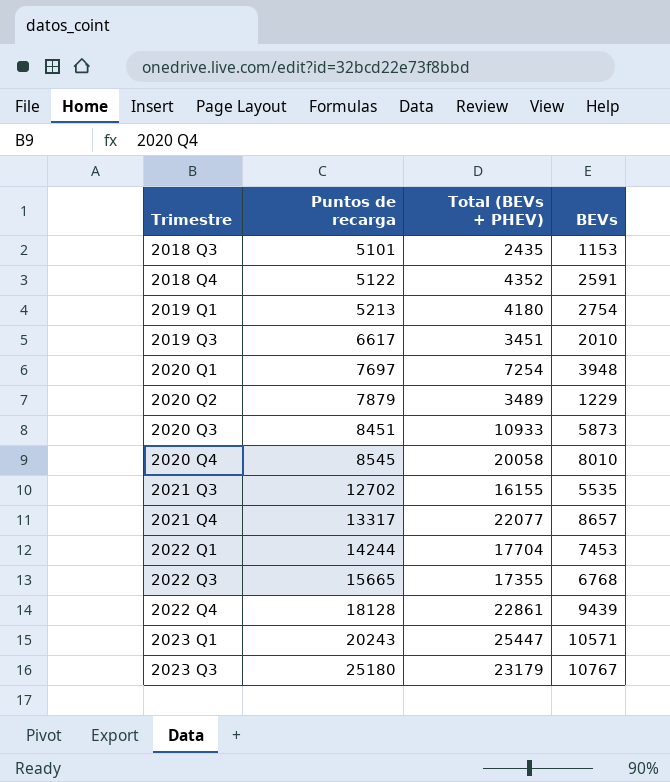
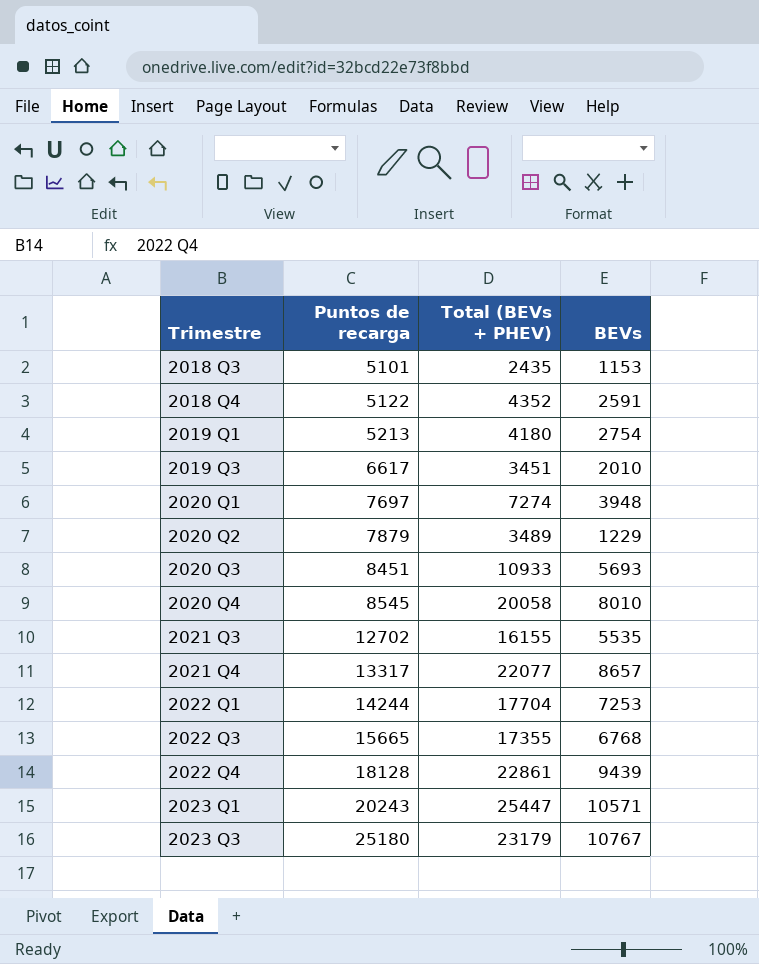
2020 Q1 | Total (BEVs + PHEV): 7254 -> 7274
2020 Q3 | BEVs: 5873 -> 5693
2022 Q1 | BEVs: 7453 -> 7253

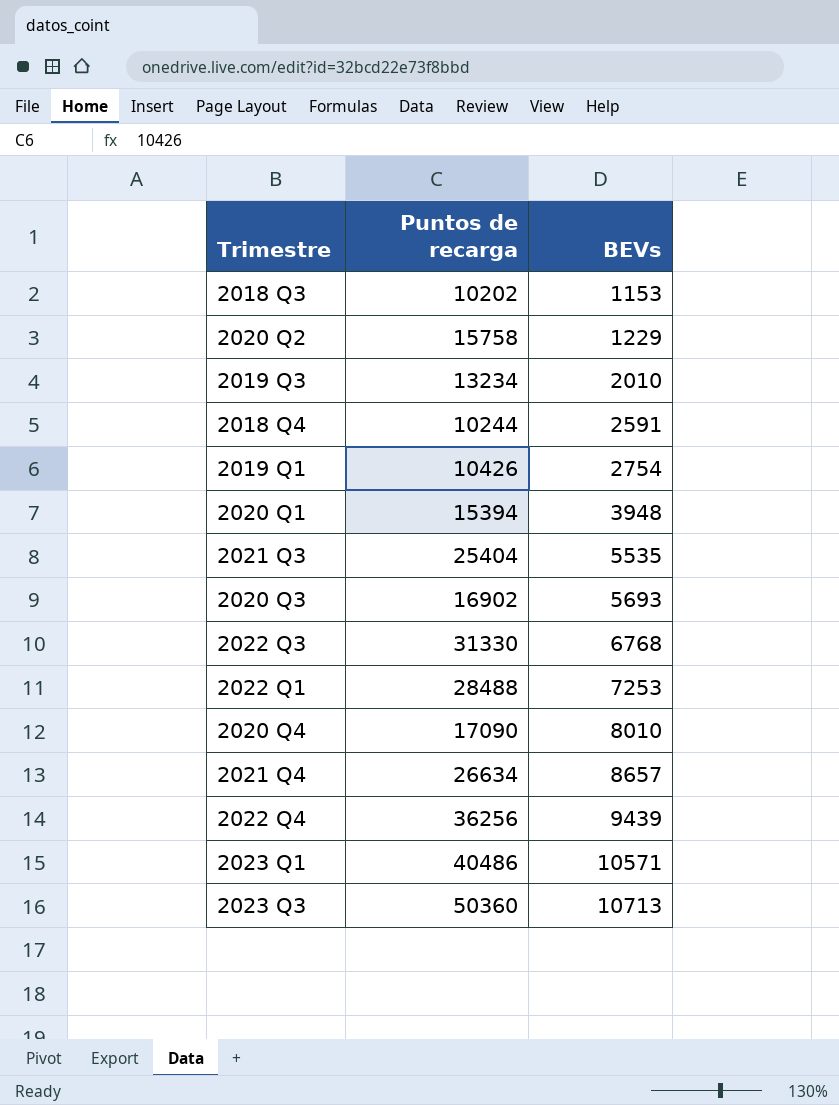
row order: Trimestre ascending -> BEVs ascending
column Total (BEVs + PHEV) | position: 3 -> none
2018 Q3 | Puntos de recarga: 5101 -> 10202
2020 Q2 | Puntos de recarga: 7879 -> 15758
2019 Q3 | Puntos de recarga: 6617 -> 13234
2018 Q4 | Puntos de recarga: 5122 -> 10244
2019 Q1 | Puntos de recarga: 5213 -> 10426
2020 Q1 | Puntos de recarga: 7697 -> 15394
2021 Q3 | Puntos de recarga: 12702 -> 25404
2020 Q3 | Puntos de recarga: 8451 -> 16902
2022 Q3 | Puntos de recarga: 15665 -> 31330
2022 Q1 | Puntos de recarga: 14244 -> 28488
2020 Q4 | Puntos de recarga: 8545 -> 17090
2021 Q4 | Puntos de recarga: 13317 -> 26634
2022 Q4 | Puntos de recarga: 18128 -> 36256
2023 Q1 | Puntos de recarga: 20243 -> 40486
2023 Q3 | Puntos de recarga: 25180 -> 50360
2023 Q3 | BEVs: 10767 -> 10713

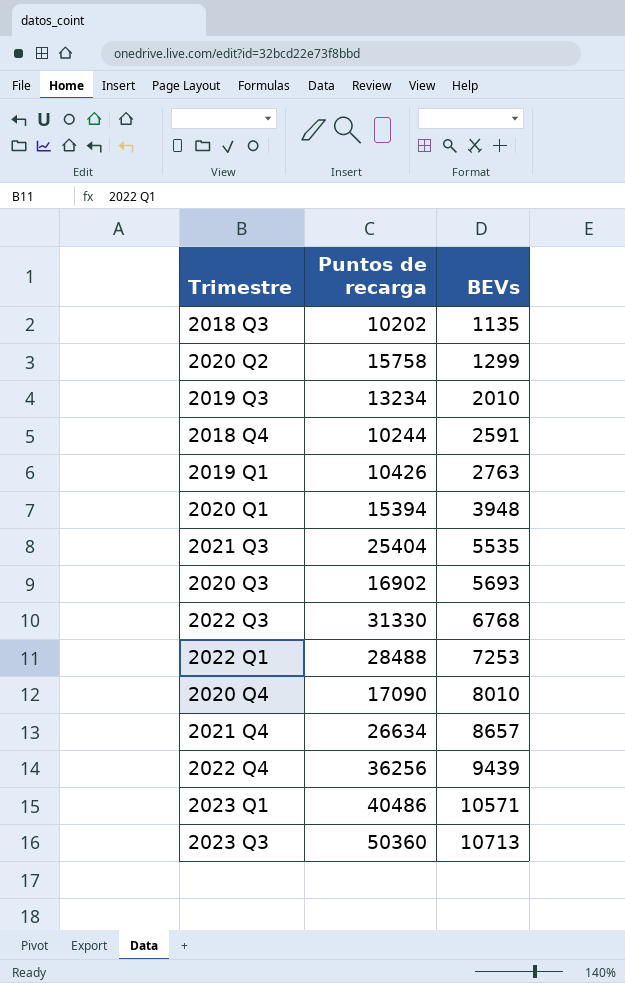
2018 Q3 | BEVs: 1153 -> 1135
2020 Q2 | BEVs: 1229 -> 1299
2019 Q1 | BEVs: 2754 -> 2763

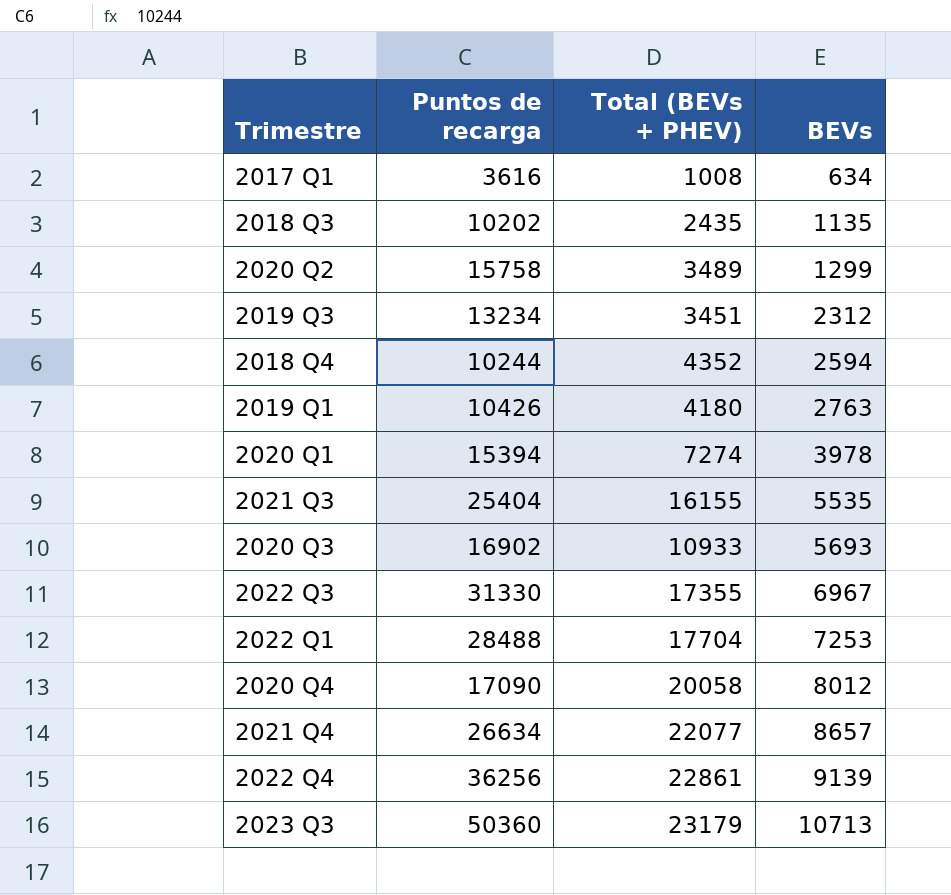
column Total (BEVs + PHEV) | position: none -> 3
row 2023 Q1: 40486 | 10571 -> none
row 2017 Q1: none -> 3616 | 1008 | 634
2019 Q3 | BEVs: 2010 -> 2312
2018 Q4 | BEVs: 2591 -> 2594
2020 Q1 | BEVs: 3948 -> 3978
2022 Q3 | BEVs: 6768 -> 6967
2020 Q4 | BEVs: 8010 -> 8012
2022 Q4 | BEVs: 9439 -> 9139

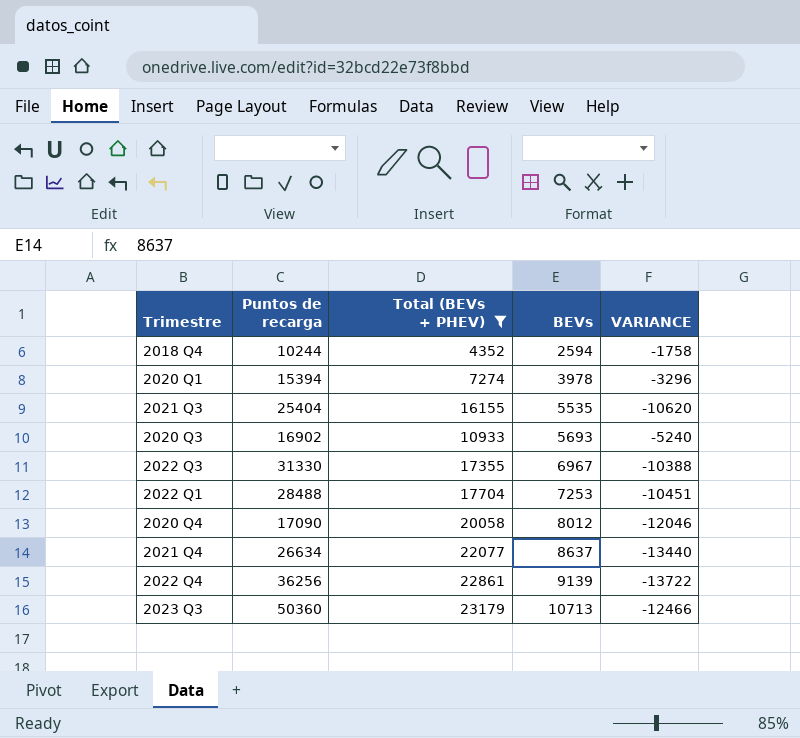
filter: none -> Total (BEVs + PHEV) >= 4352
column VARIANCE | formula: none -> [BEVs] - [Total (BEVs + PHEV)]
2021 Q4 | BEVs: 8657 -> 8637

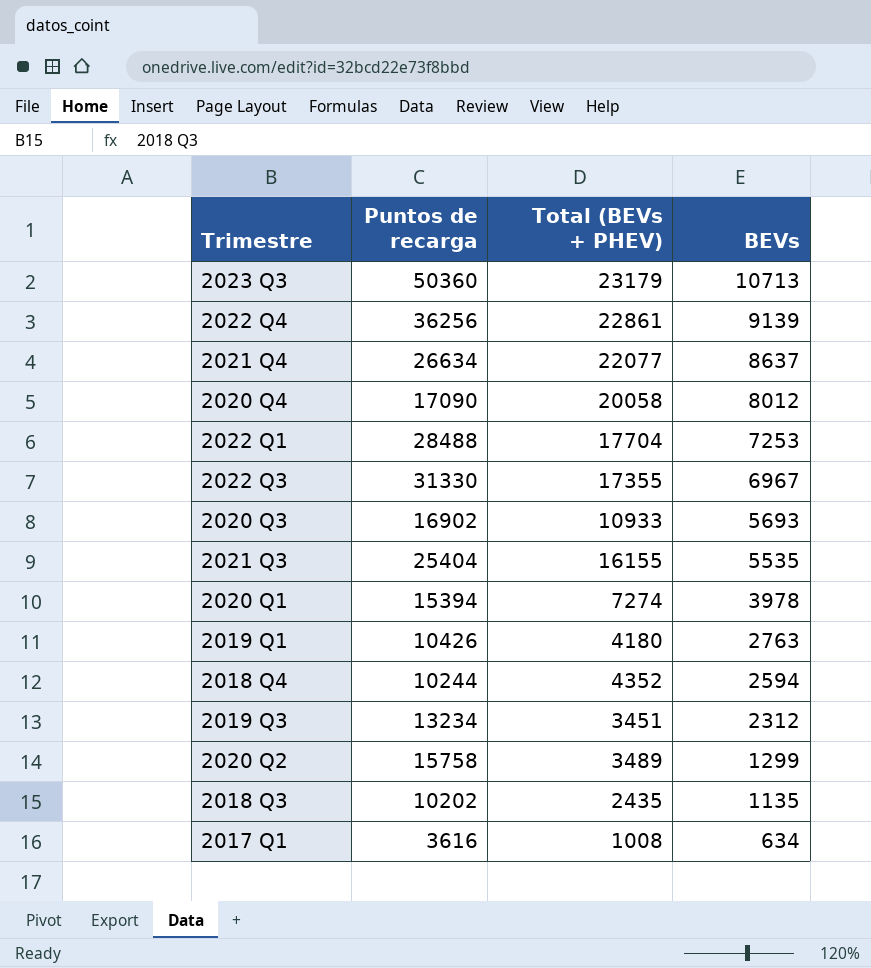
filter: Total (BEVs + PHEV) >= 4352 -> none
row order: BEVs ascending -> BEVs descending
column VARIANCE | formula: [BEVs] - [Total (BEVs + PHEV)] -> none

